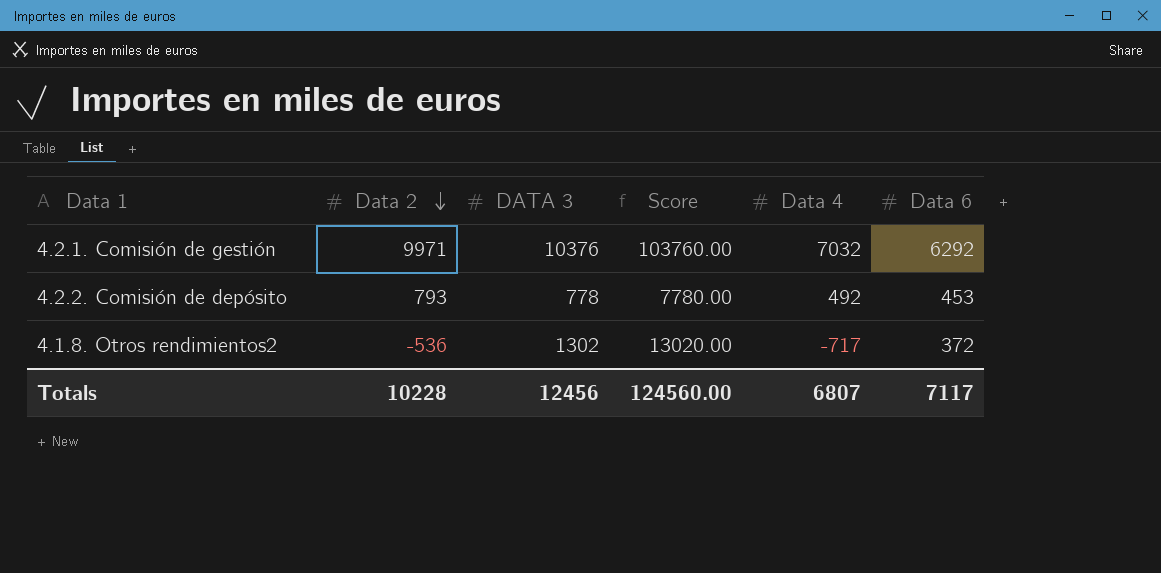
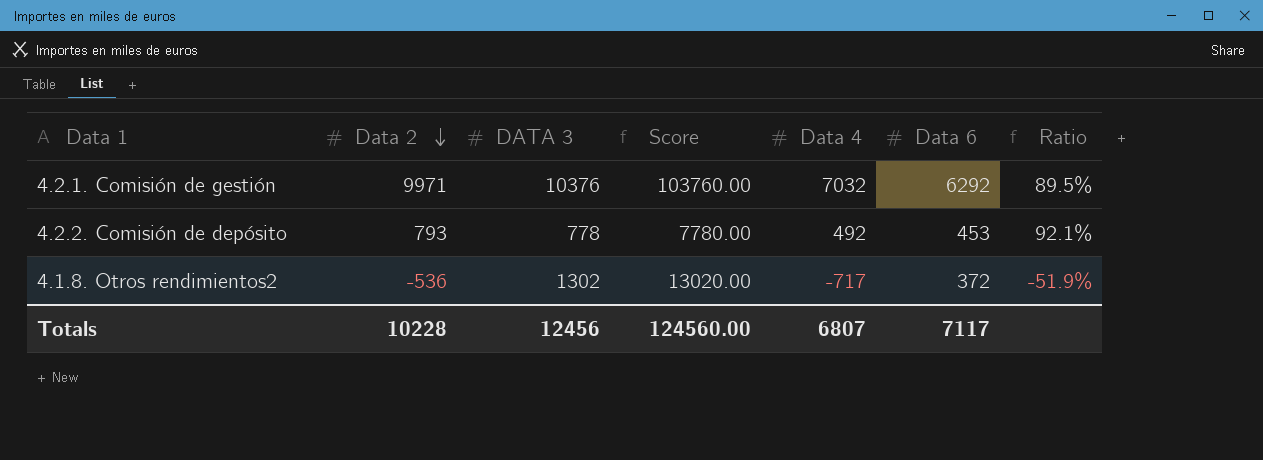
column Ratio | formula: none -> [Data 6] / [Data 4]

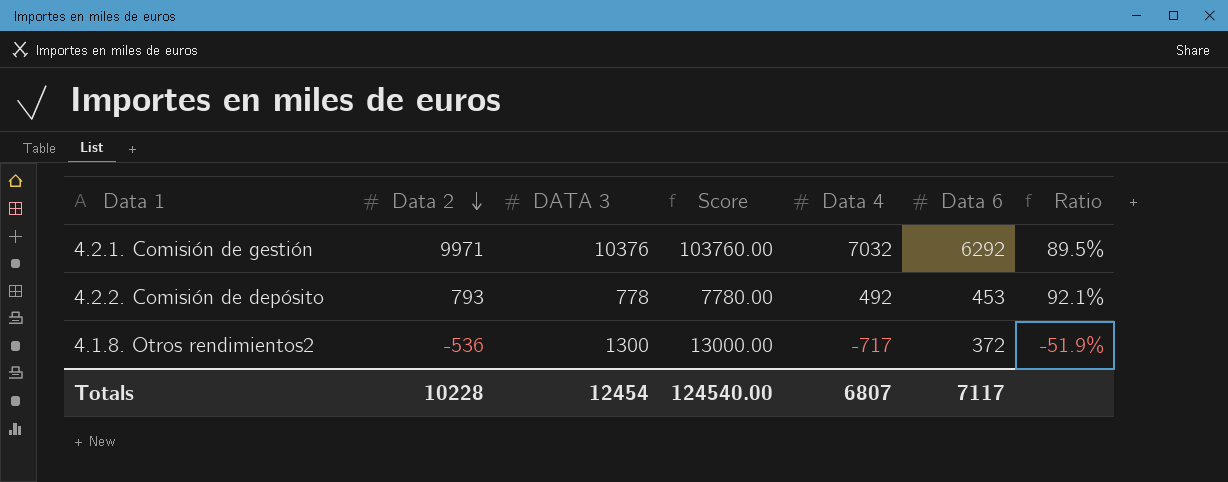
4.1.8. Otros rendimientos2 | DATA 3: 1302 -> 1300
4.1.8. Otros rendimientos2 | Score: 13020.00 -> 13000.00
Totals | DATA 3: 12456 -> 12454
Totals | Score: 124560.00 -> 124540.00

